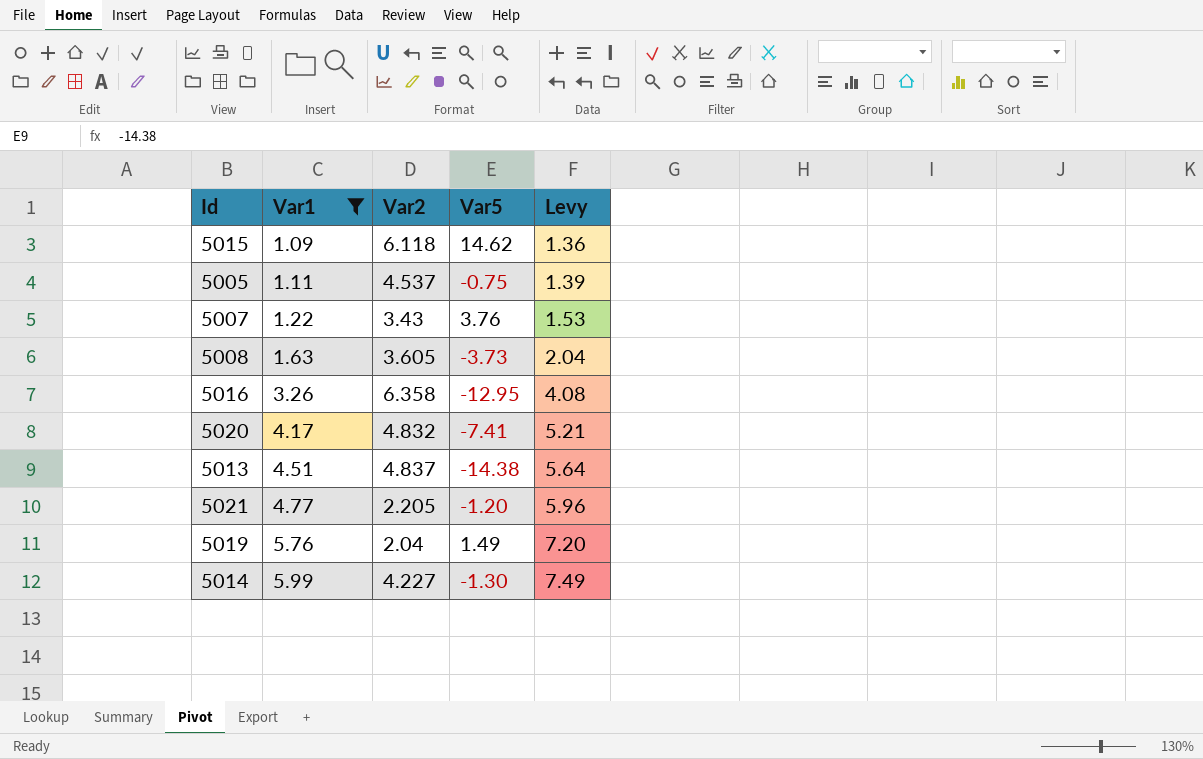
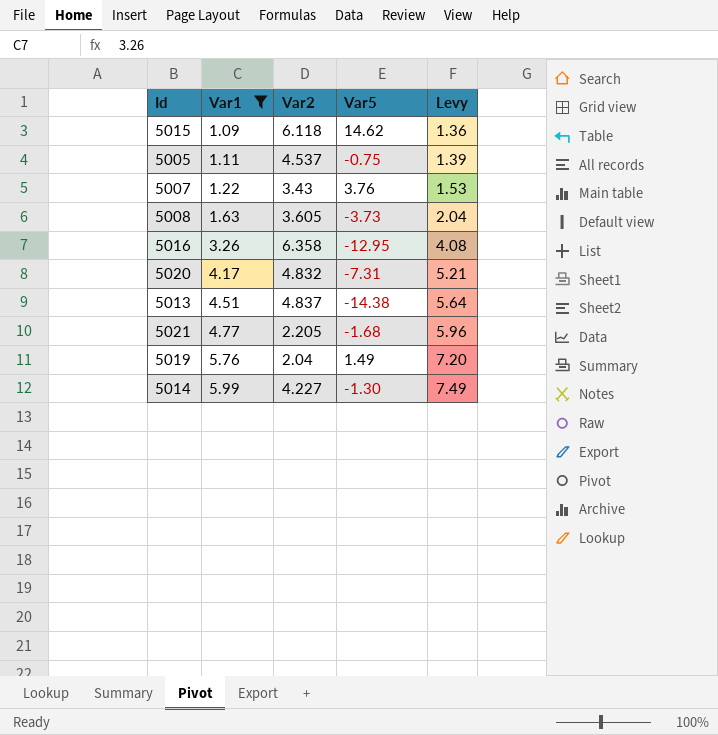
5020 | Var5: -7.41 -> -7.31
5021 | Var5: -1.20 -> -1.68

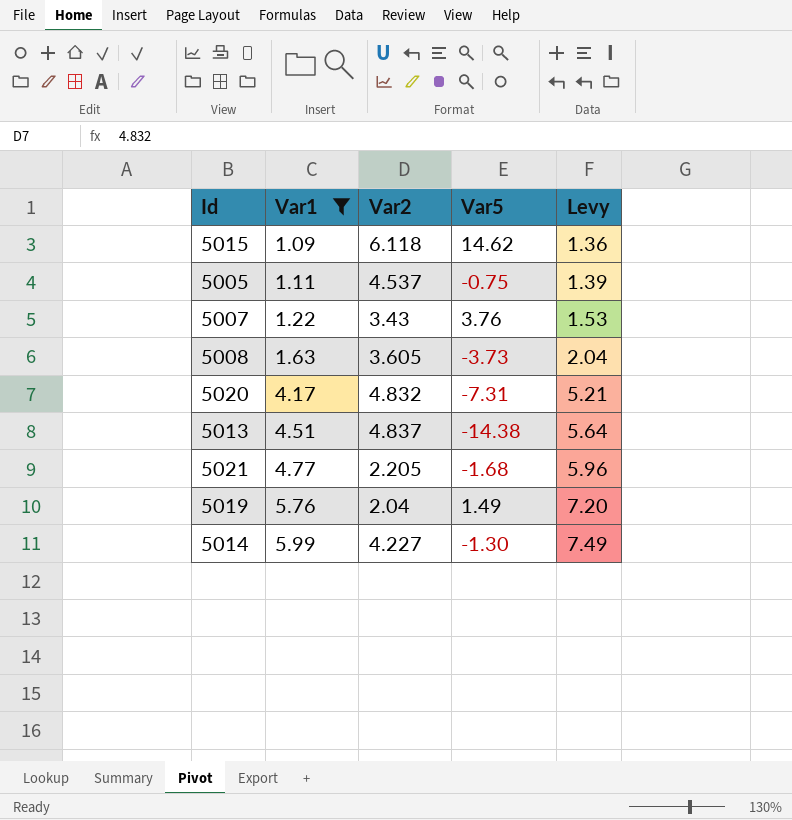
row 5016: 3.26 | 6.358 | -12.95 | 4.08 -> none

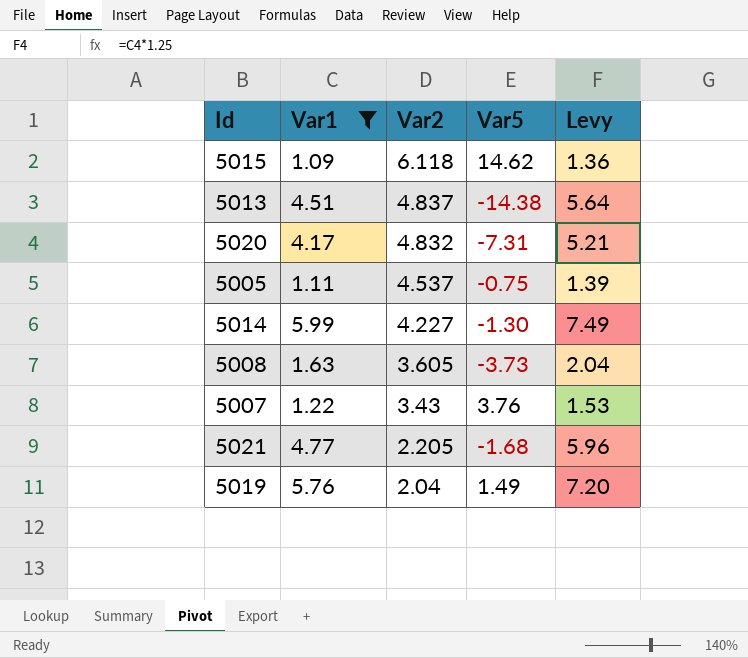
row order: Var1 ascending -> Var2 descending

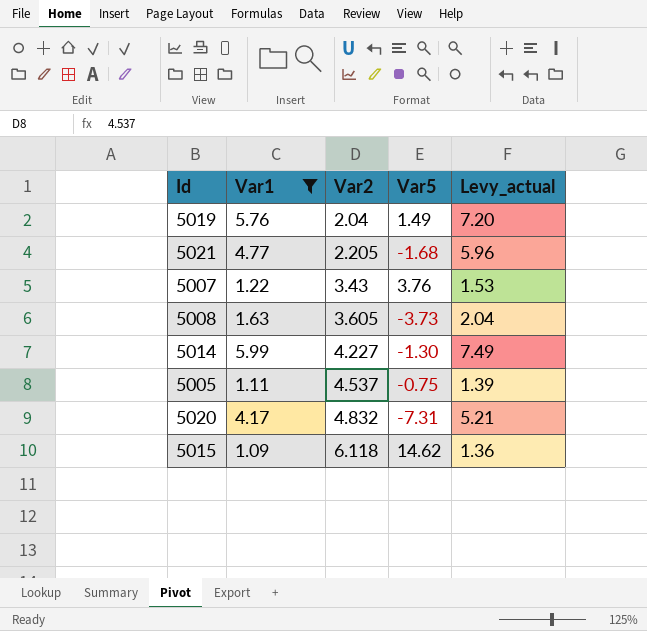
row order: Var2 descending -> Var2 ascending
column name: Levy -> Levy_actual
row 5013: 4.51 | 4.837 | -14.38 | 5.64 -> none

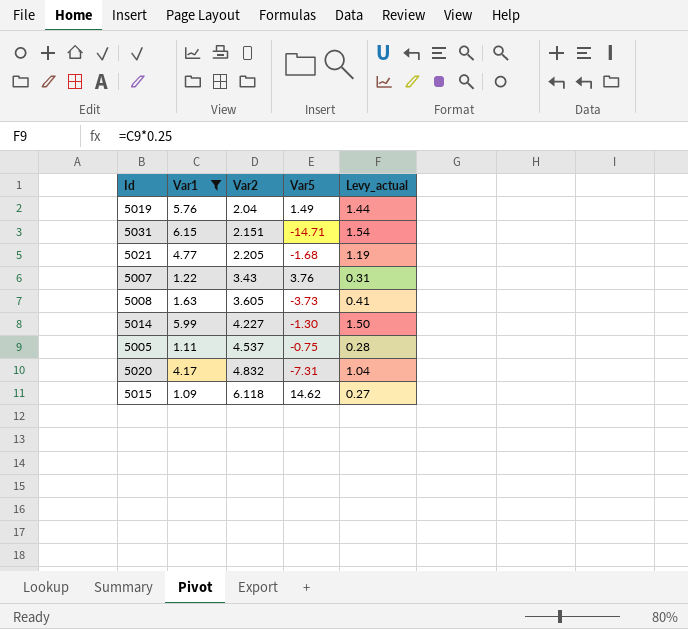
column Levy_actual | formula: [Var1] * 1.25 -> [Var1] * 0.25
row 5031: none -> 6.15 | 2.151 | -14.71 | 1.54

